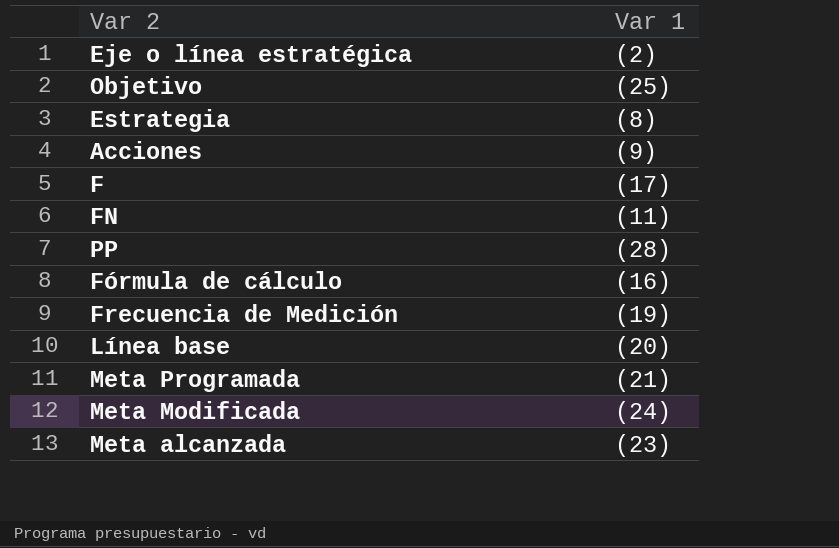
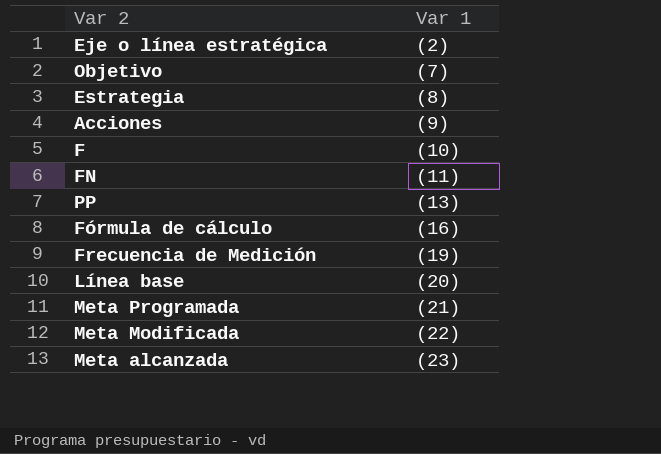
Objetivo | Var 1: (25) -> (7)
F | Var 1: (17) -> (10)
PP | Var 1: (28) -> (13)
Meta Modificada | Var 1: (24) -> (22)

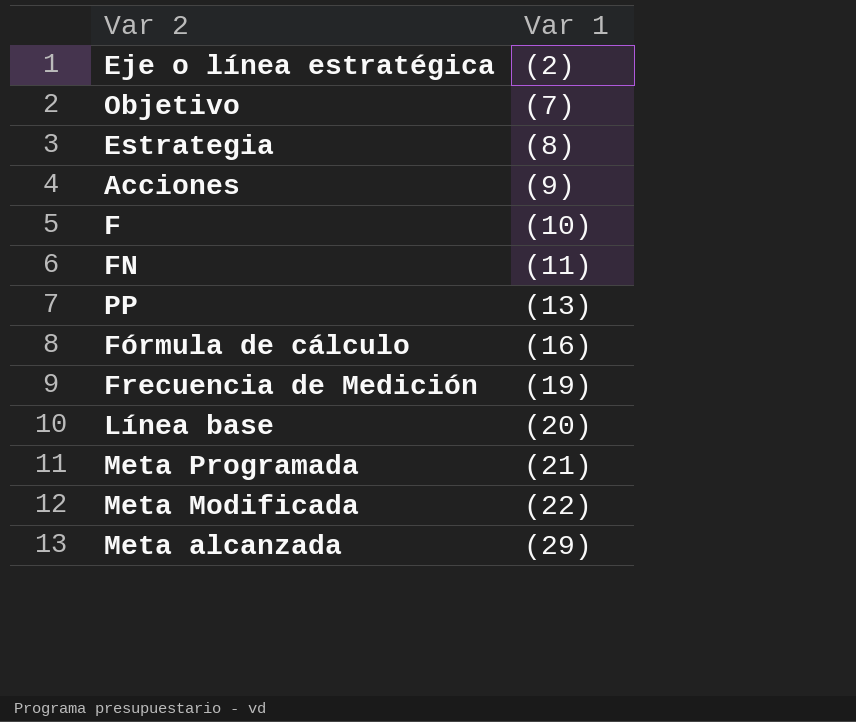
Meta alcanzada | Var 1: (23) -> (29)

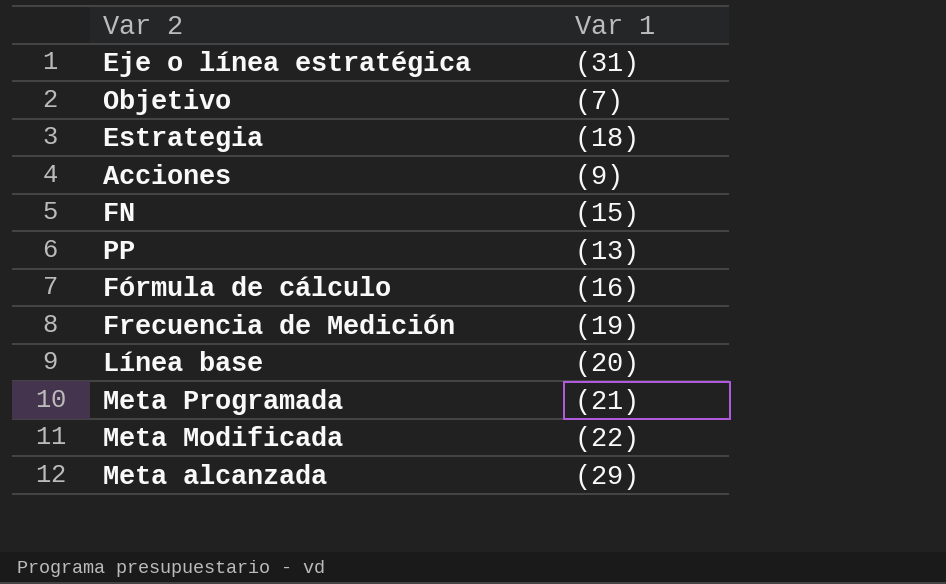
row F: (10) -> none
Eje o línea estratégica | Var 1: (2) -> (31)
Estrategia | Var 1: (8) -> (18)
FN | Var 1: (11) -> (15)

